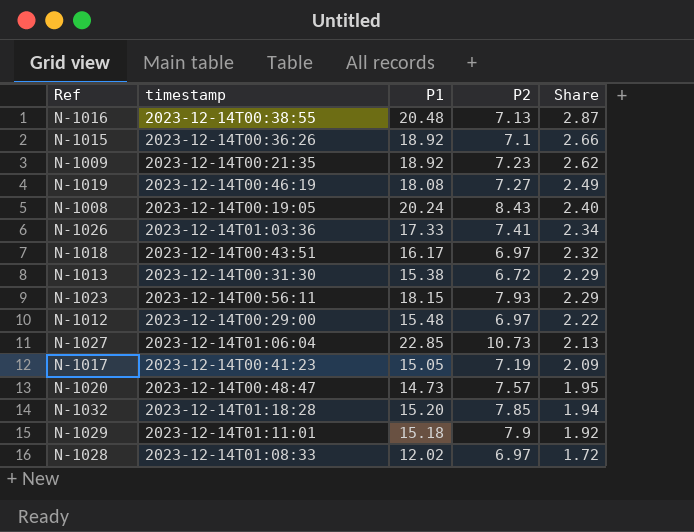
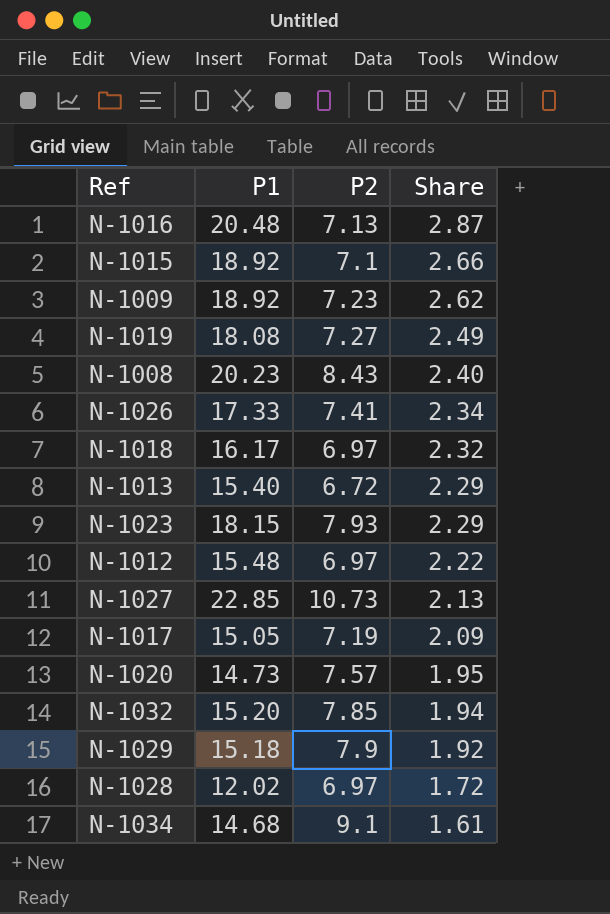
column timestamp | position: 2 -> none
N-1008 | P1: 20.24 -> 20.23
N-1013 | P1: 15.38 -> 15.40
row N-1034: none -> 14.68 | 9.1 | 1.61

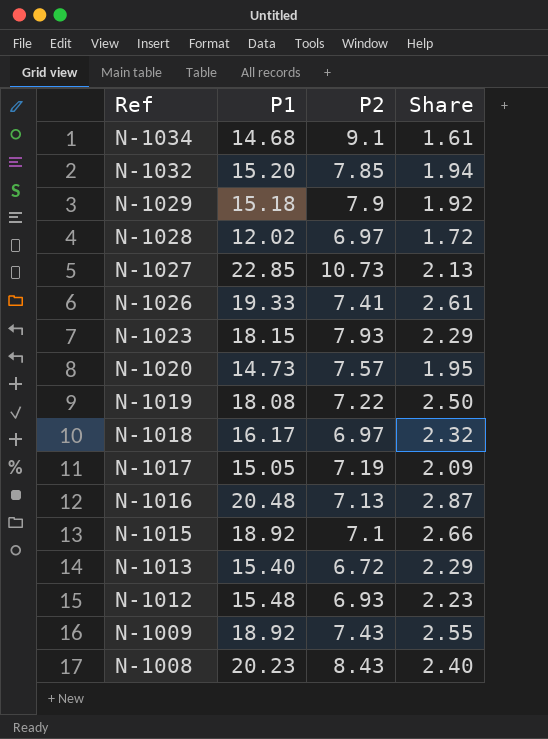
row order: Share descending -> Ref descending
N-1026 | P1: 17.33 -> 19.33
N-1026 | Share: 2.34 -> 2.61
N-1019 | P2: 7.27 -> 7.22
N-1019 | Share: 2.49 -> 2.50
N-1012 | P2: 6.97 -> 6.93
N-1012 | Share: 2.22 -> 2.23
N-1009 | P2: 7.23 -> 7.43
N-1009 | Share: 2.62 -> 2.55

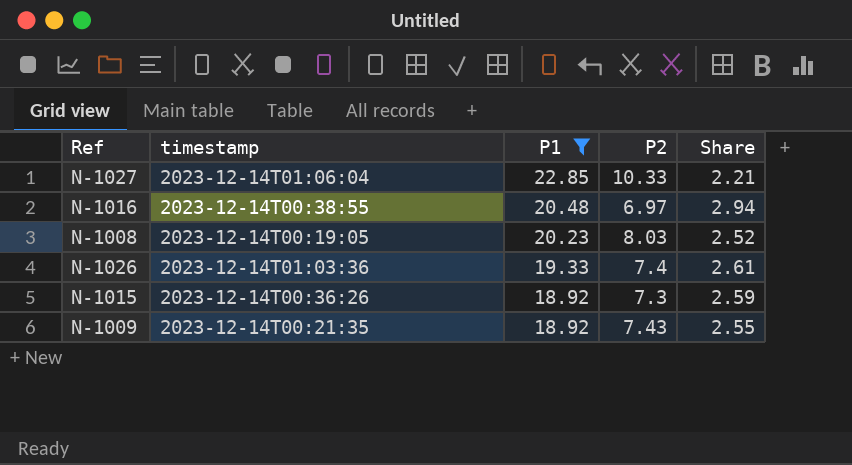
filter: none -> P1 >= 18.92
row order: Ref descending -> P1 descending
column timestamp | position: none -> 2
N-1027 | P2: 10.73 -> 10.33
N-1027 | Share: 2.13 -> 2.21
N-1016 | P2: 7.13 -> 6.97
N-1016 | Share: 2.87 -> 2.94
N-1008 | P2: 8.43 -> 8.03
N-1008 | Share: 2.40 -> 2.52
N-1026 | P2: 7.41 -> 7.4
N-1015 | P2: 7.1 -> 7.3
N-1015 | Share: 2.66 -> 2.59

